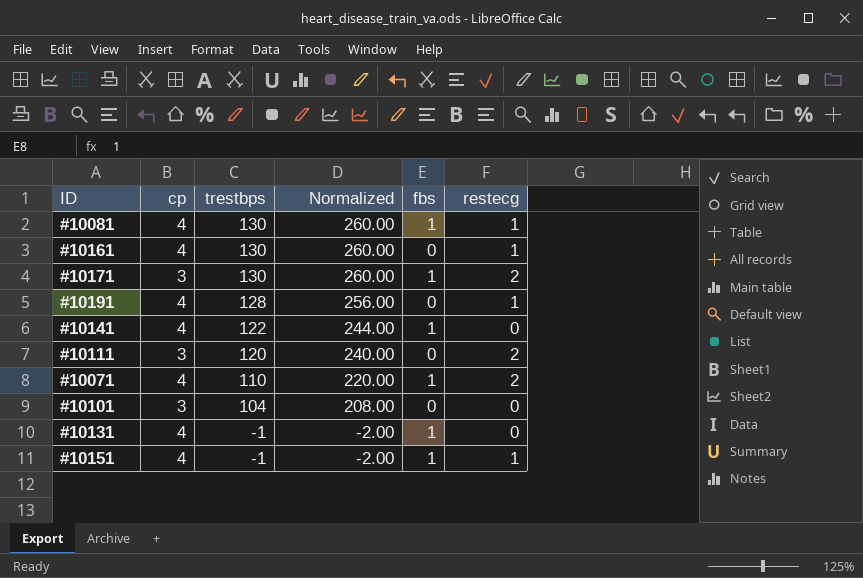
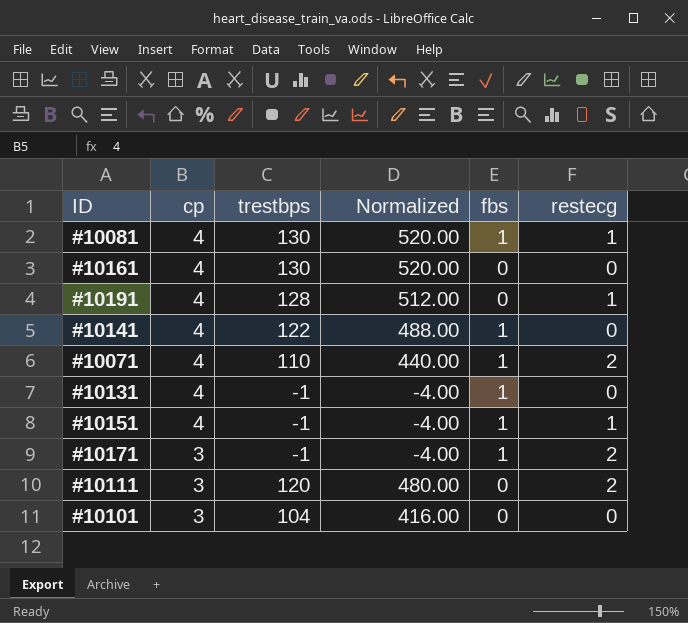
row order: trestbps descending -> cp descending
column Normalized | formula: [trestbps] * 2 -> [trestbps] * 4
#10161 | restecg: 1 -> 0
#10171 | trestbps: 130 -> -1

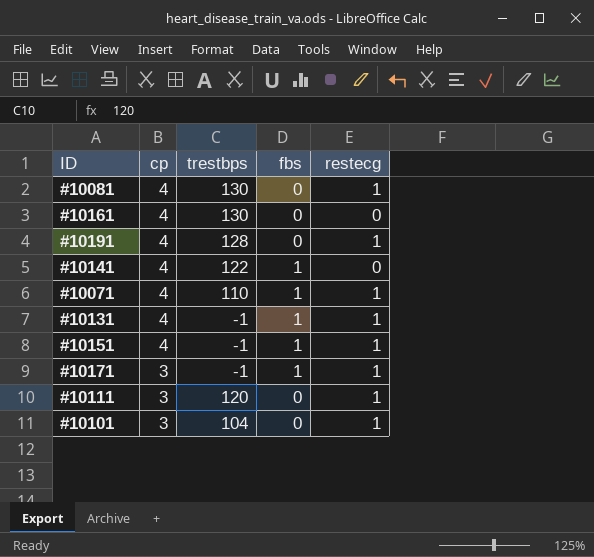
column Normalized | formula: [trestbps] * 4 -> none
#10081 | fbs: 1 -> 0
#10071 | restecg: 2 -> 1
#10131 | restecg: 0 -> 1
#10171 | restecg: 2 -> 1
#10111 | restecg: 2 -> 1
#10101 | restecg: 0 -> 1

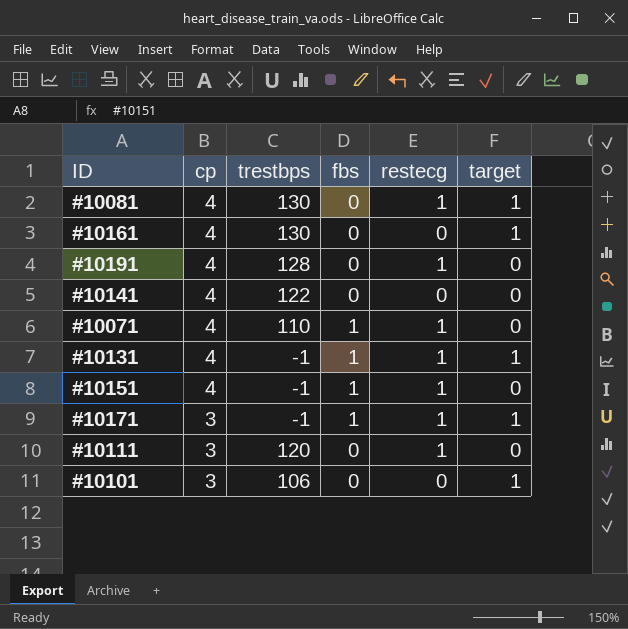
column target | position: none -> 6
#10141 | fbs: 1 -> 0
#10101 | trestbps: 104 -> 106
#10101 | restecg: 1 -> 0

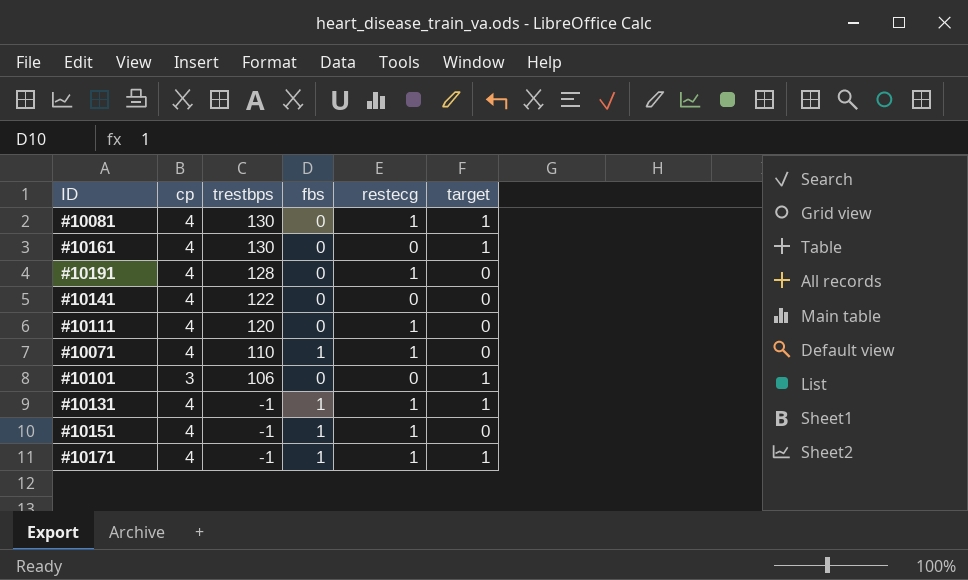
row order: cp descending -> trestbps descending
#10111 | cp: 3 -> 4
#10171 | cp: 3 -> 4

